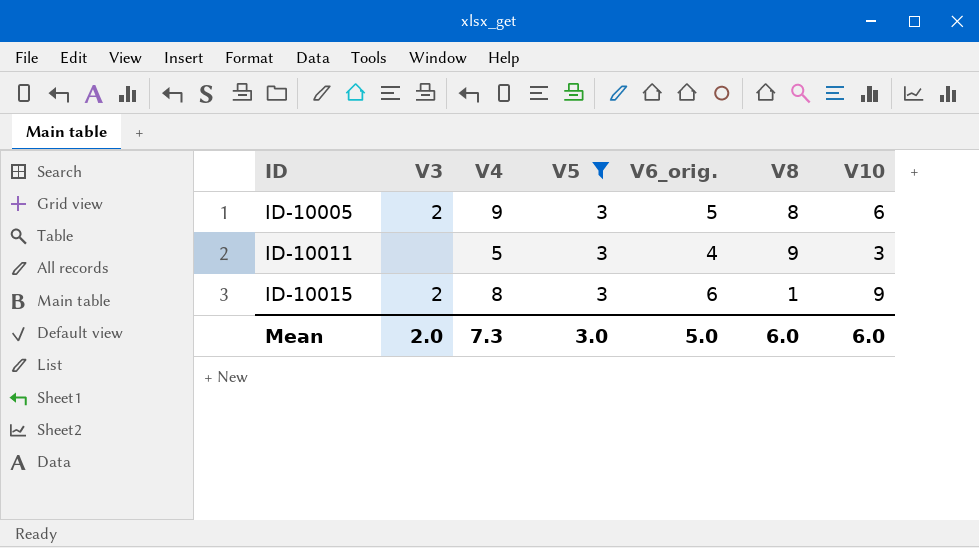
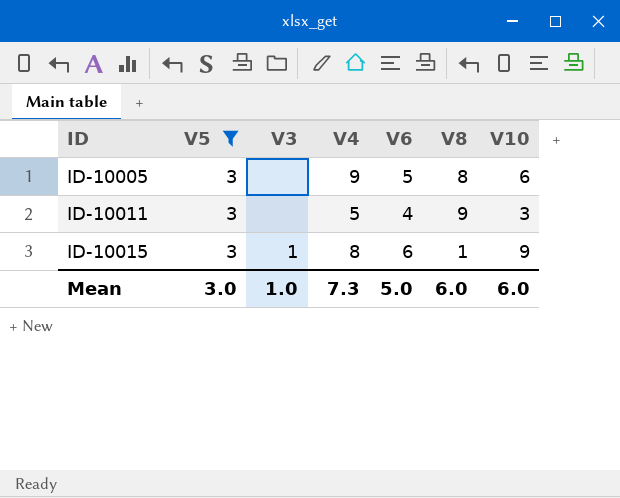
column V5 | position: 4 -> 2
column name: V6_orig. -> V6
ID-10005 | V3: 2 -> none
ID-10015 | V3: 2 -> 1
Mean | V3: 2.0 -> 1.0

